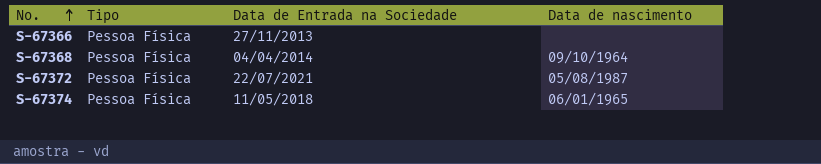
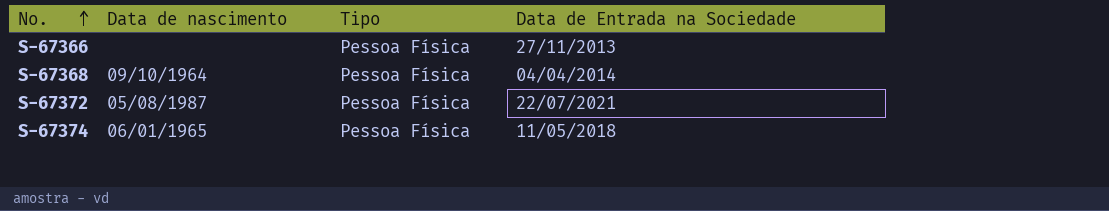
column Data de nascimento | position: 4 -> 2

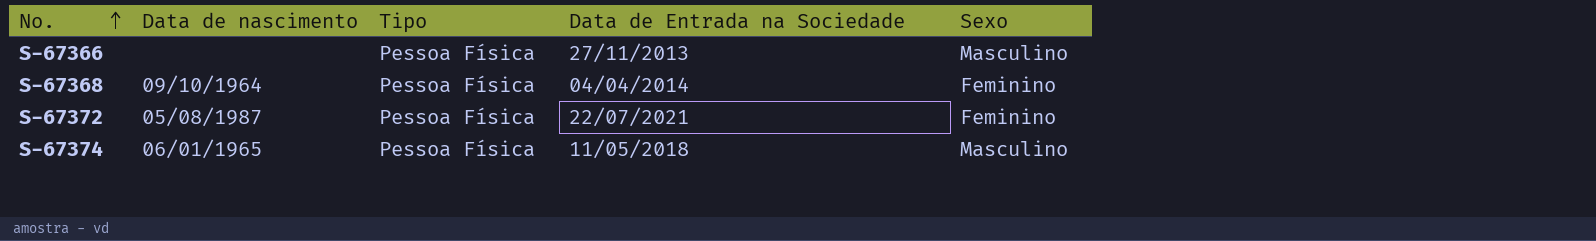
column Sexo | position: none -> 5

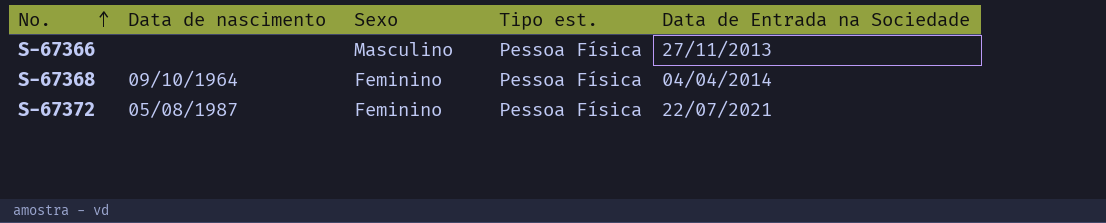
column Sexo | position: 5 -> 3
column name: Tipo -> Tipo est.
row S-67374: 06/01/1965 | Pessoa Física | 11/05/2018 | Masculino -> none

